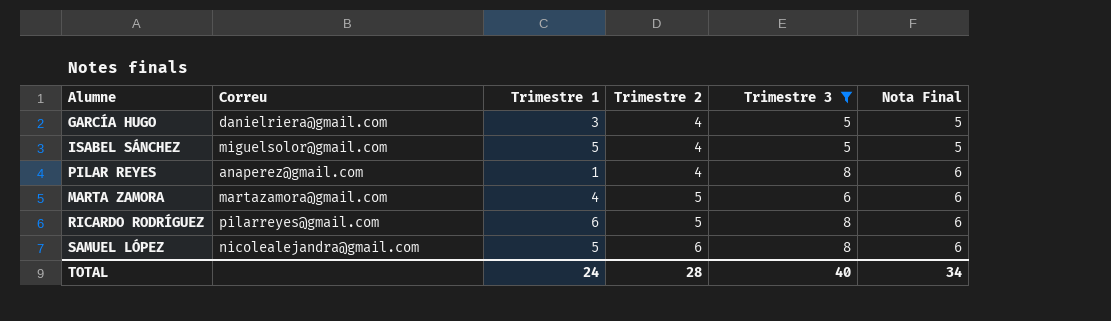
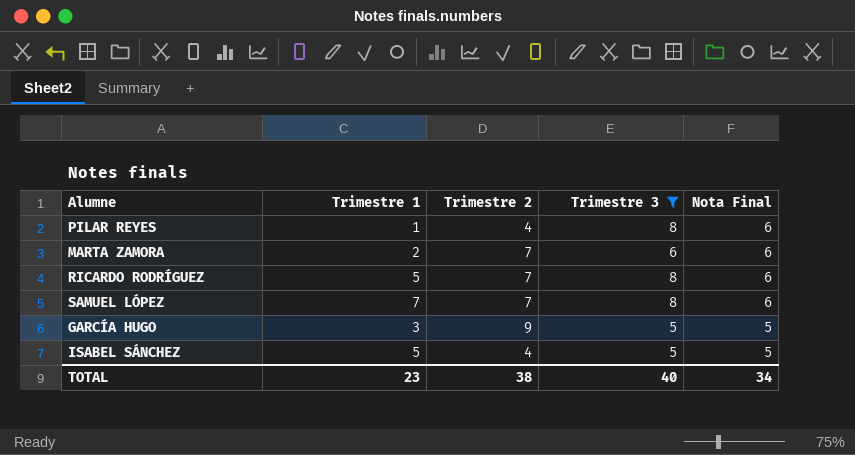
row order: Trimestre 2 ascending -> Nota Final descending
column Correu | position: 2 -> none
MARTA ZAMORA | Trimestre 1: 4 -> 2
MARTA ZAMORA | Trimestre 2: 5 -> 7
RICARDO RODRÍGUEZ | Trimestre 1: 6 -> 5
RICARDO RODRÍGUEZ | Trimestre 2: 5 -> 7
SAMUEL LÓPEZ | Trimestre 1: 5 -> 7
SAMUEL LÓPEZ | Trimestre 2: 6 -> 7
GARCÍA HUGO | Trimestre 2: 4 -> 9
TOTAL | Trimestre 1: 24 -> 23
TOTAL | Trimestre 2: 28 -> 38

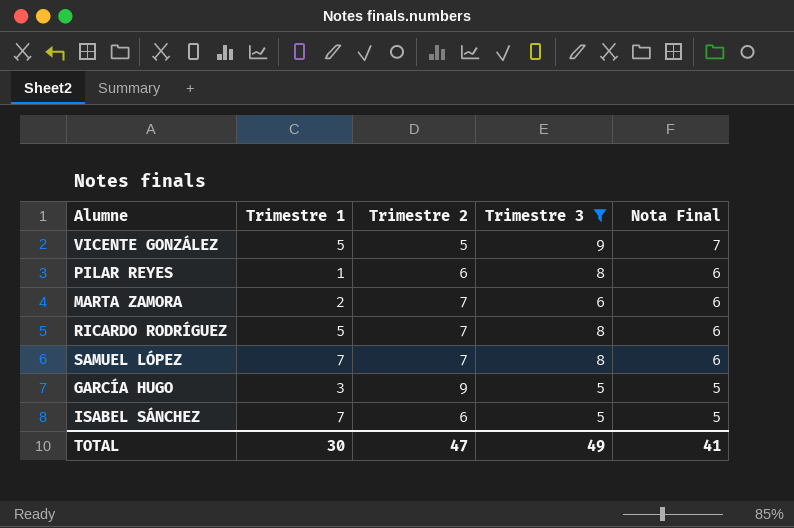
row VICENTE GONZÁLEZ: none -> 5 | 5 | 9 | 7
PILAR REYES | Trimestre 2: 4 -> 6
ISABEL SÁNCHEZ | Trimestre 1: 5 -> 7
ISABEL SÁNCHEZ | Trimestre 2: 4 -> 6
TOTAL | Trimestre 1: 23 -> 30
TOTAL | Trimestre 2: 38 -> 47
TOTAL | Trimestre 3: 40 -> 49
TOTAL | Nota Final: 34 -> 41

